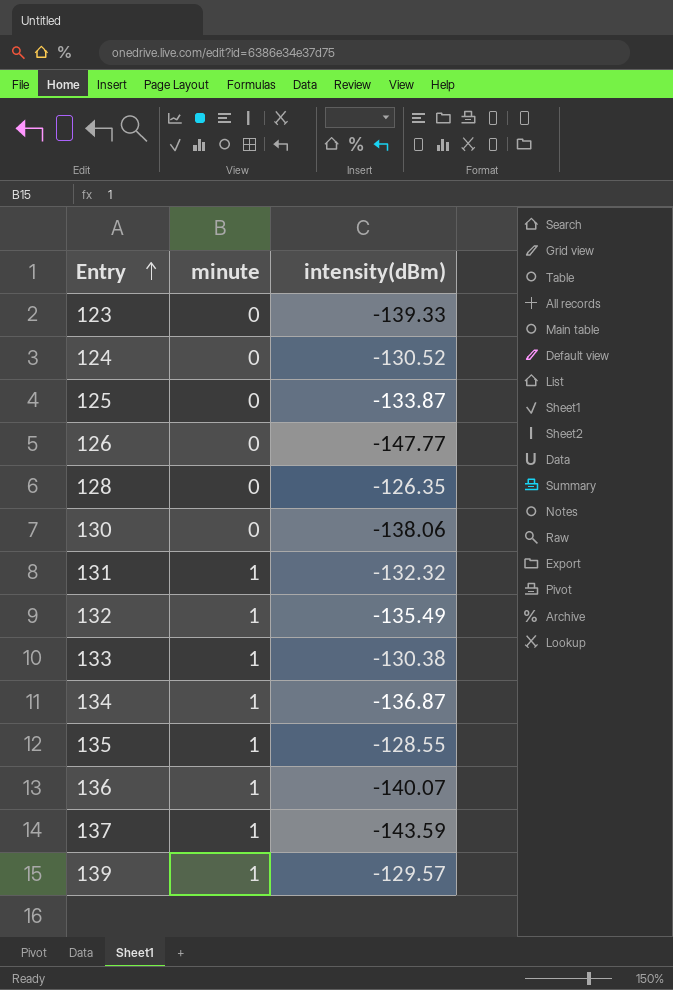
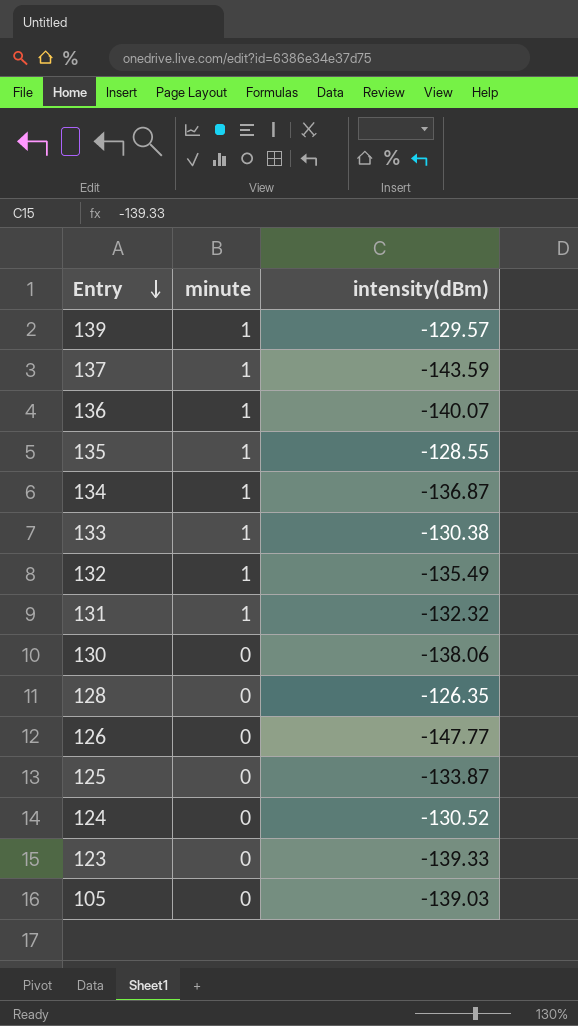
row order: Entry ascending -> Entry descending
row 105: none -> 0 | -139.03

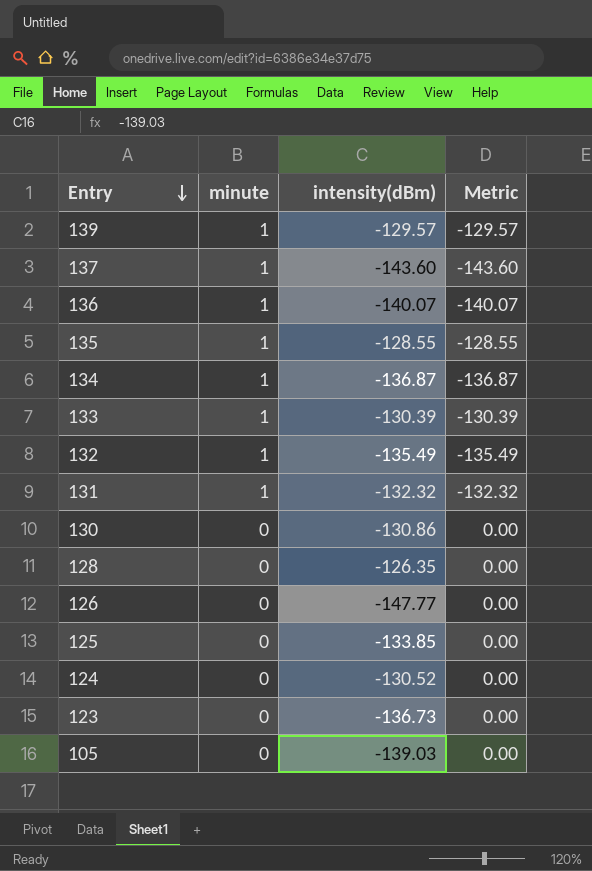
column Metric | formula: none -> [minute] * [intensity(dBm)]
137 | intensity(dBm): -143.59 -> -143.60
133 | intensity(dBm): -130.38 -> -130.39
130 | intensity(dBm): -138.06 -> -130.86
125 | intensity(dBm): -133.87 -> -133.85
123 | intensity(dBm): -139.33 -> -136.73

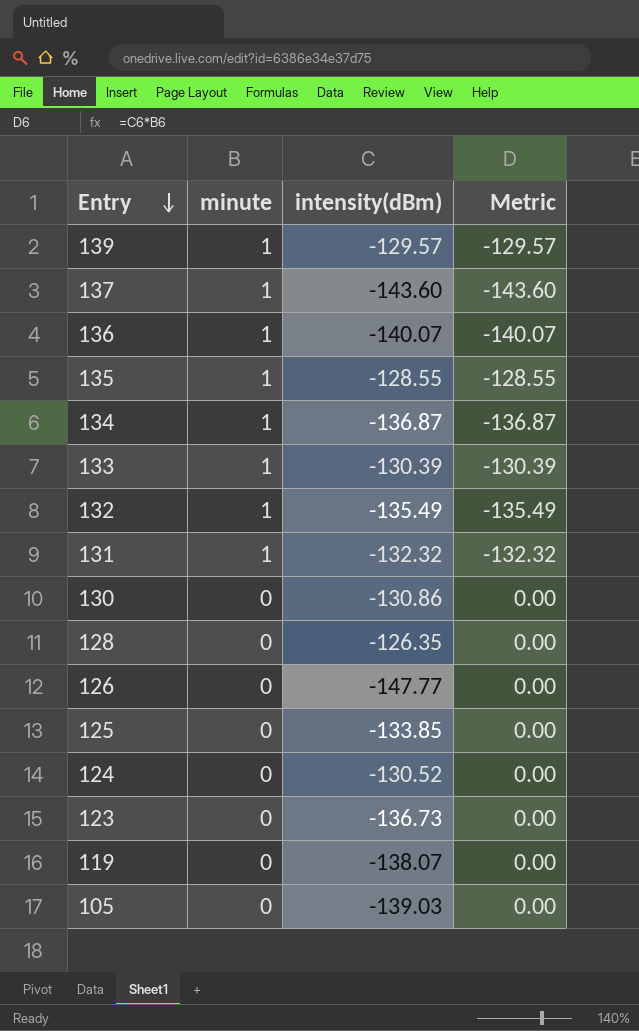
row 119: none -> 0 | -138.07 | 0.00

